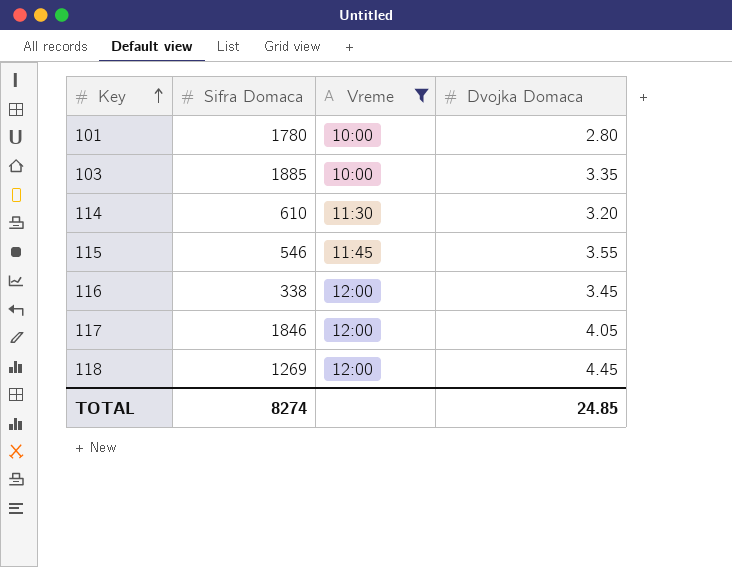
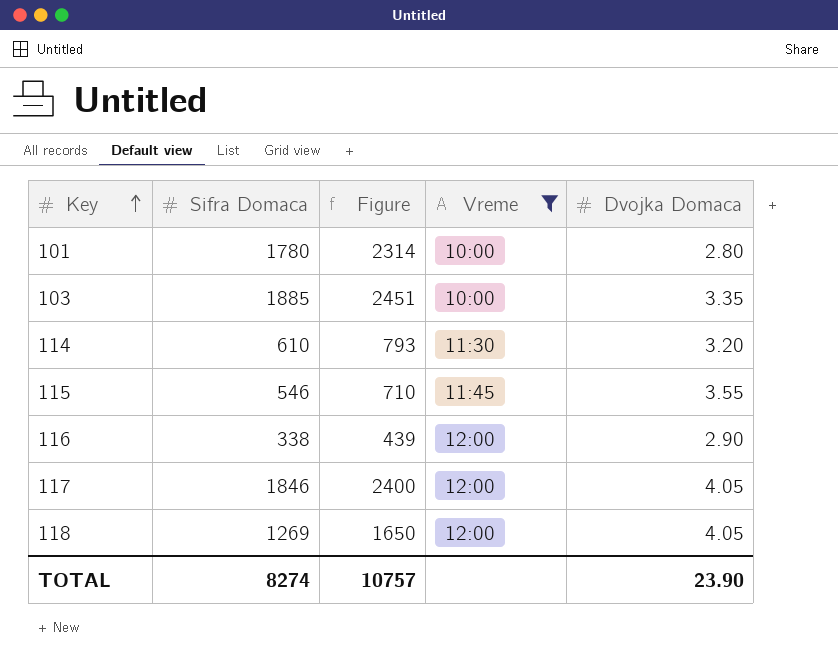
column Figure | formula: none -> [Sifra Domaca] * 1.3
116 | Dvojka Domaca: 3.45 -> 2.90
118 | Dvojka Domaca: 4.45 -> 4.05
TOTAL | Dvojka Domaca: 24.85 -> 23.90

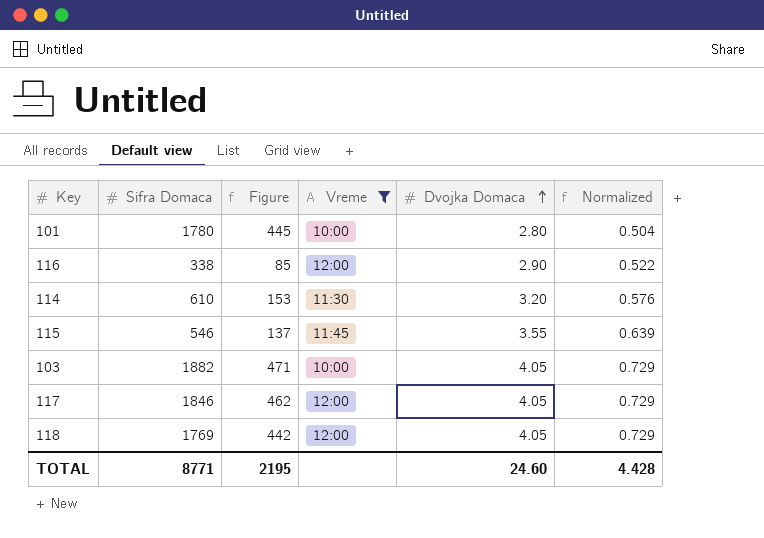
row order: Key ascending -> Dvojka Domaca ascending
column Figure | formula: [Sifra Domaca] * 1.3 -> [Sifra Domaca] * 0.25
column Normalized | formula: none -> [Dvojka Domaca] * 0.18
103 | Sifra Domaca: 1885 -> 1882
103 | Dvojka Domaca: 3.35 -> 4.05
118 | Sifra Domaca: 1269 -> 1769
TOTAL | Sifra Domaca: 8274 -> 8771
TOTAL | Figure: 10757 -> 2195
TOTAL | Dvojka Domaca: 23.90 -> 24.60

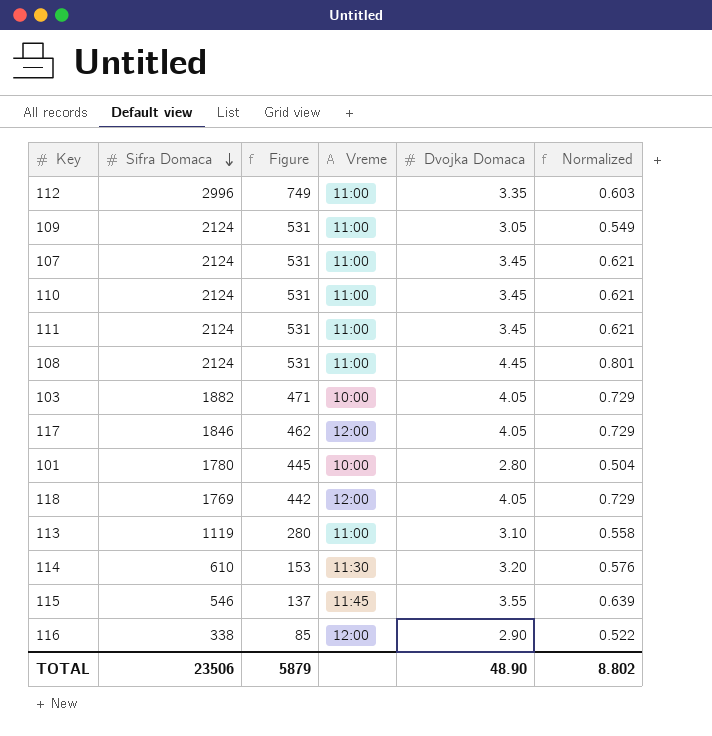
filter: Vreme != 11:00 -> none
row order: Dvojka Domaca ascending -> Sifra Domaca descending
TOTAL | Sifra Domaca: 8771 -> 23506
TOTAL | Figure: 2195 -> 5879
TOTAL | Dvojka Domaca: 24.60 -> 48.90
TOTAL | Normalized: 4.428 -> 8.802

